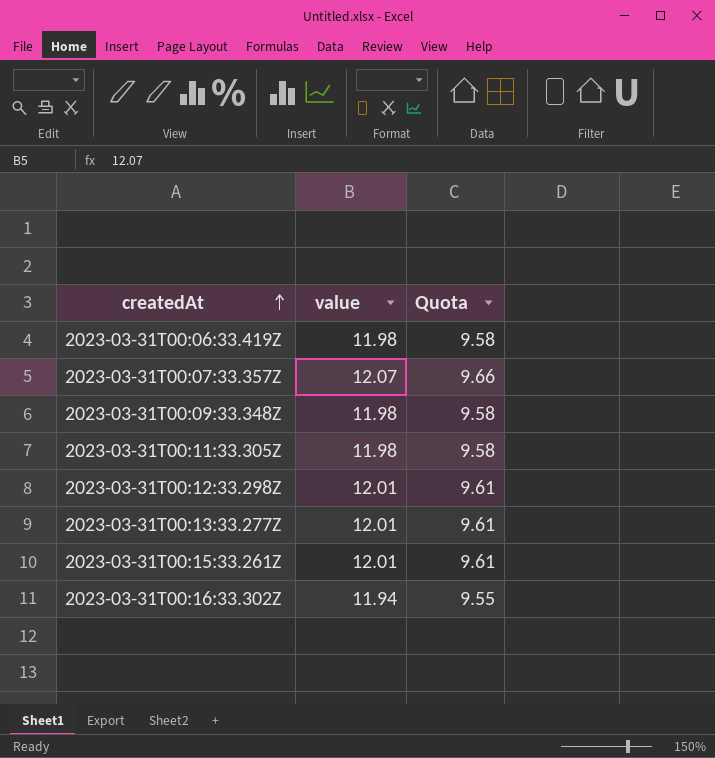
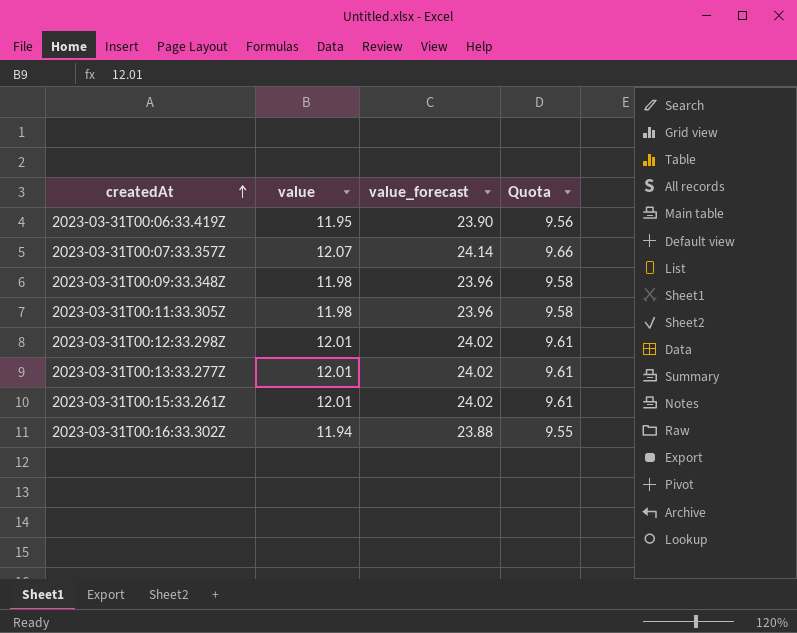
column value_forecast | formula: none -> [value] * 2
2023-03-31T00:06:33.419Z | value: 11.98 -> 11.95
2023-03-31T00:06:33.419Z | Quota: 9.58 -> 9.56

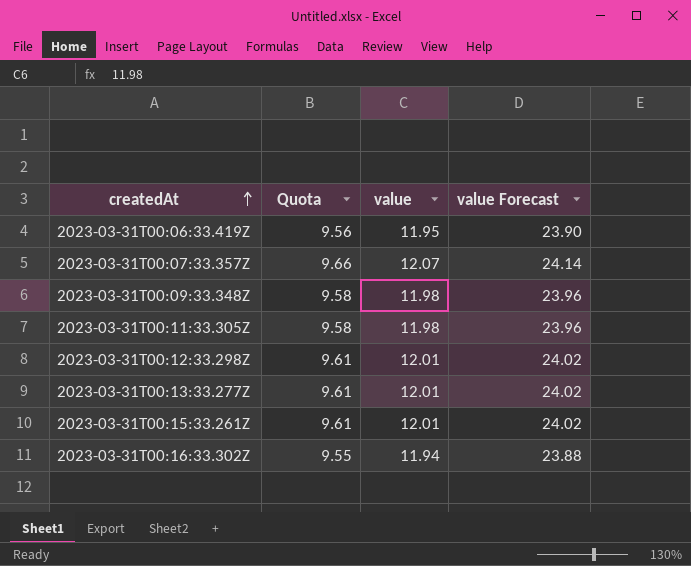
column Quota | position: 4 -> 2
column name: value_forecast -> value Forecast

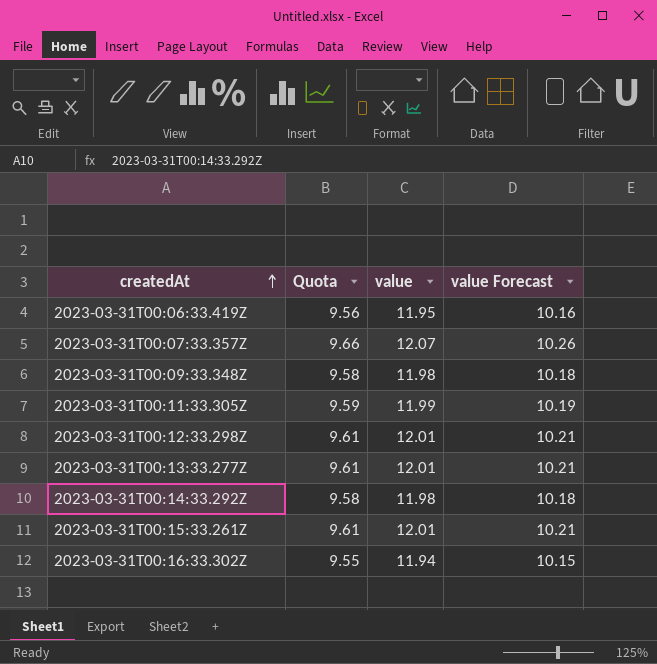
column value Forecast | formula: [value] * 2 -> [value] * 0.85
2023-03-31T00:11:33.305Z | Quota: 9.58 -> 9.59
2023-03-31T00:11:33.305Z | value: 11.98 -> 11.99
row 2023-03-31T00:14:33.292Z: none -> 9.58 | 11.98 | 10.18

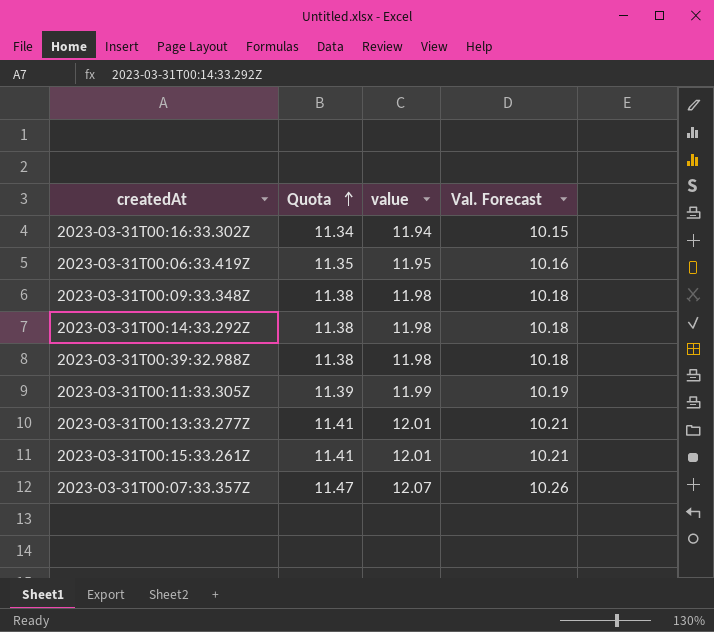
row order: createdAt ascending -> Quota ascending
column Quota | formula: [value] * 0.8 -> [value] * 0.95
column name: value Forecast -> Val. Forecast
row 2023-03-31T00:12:33.298Z: 9.61 | 12.01 | 10.21 -> none
row 2023-03-31T00:39:32.988Z: none -> 11.38 | 11.98 | 10.18

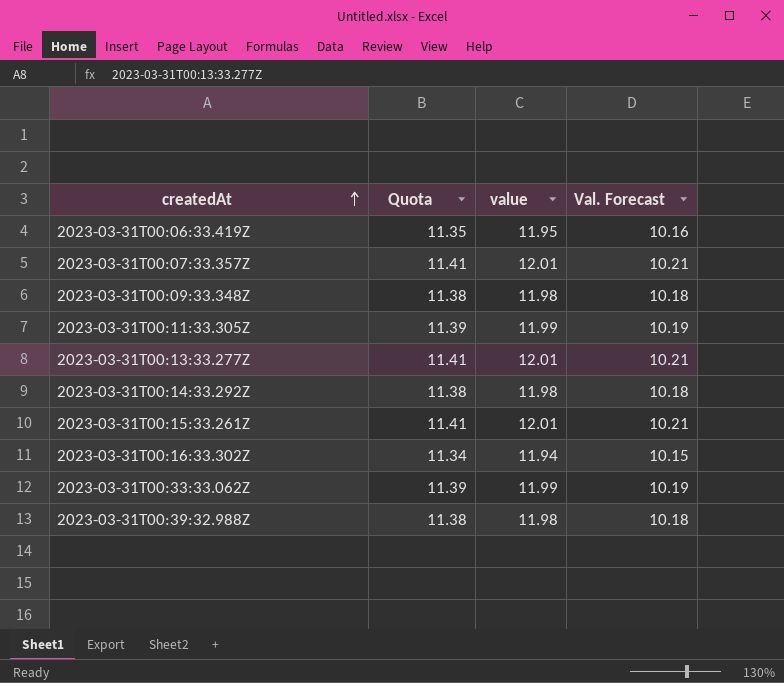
row order: Quota ascending -> createdAt ascending
2023-03-31T00:07:33.357Z | Quota: 11.47 -> 11.41
2023-03-31T00:07:33.357Z | value: 12.07 -> 12.01
2023-03-31T00:07:33.357Z | Val. Forecast: 10.26 -> 10.21
row 2023-03-31T00:33:33.062Z: none -> 11.39 | 11.99 | 10.19

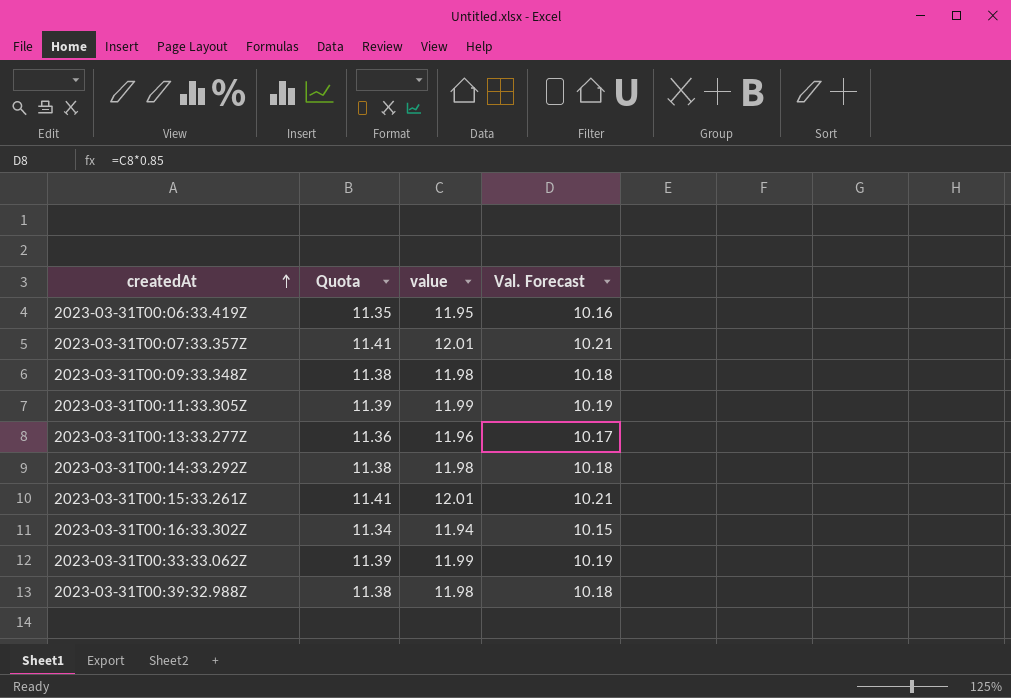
2023-03-31T00:13:33.277Z | Quota: 11.41 -> 11.36
2023-03-31T00:13:33.277Z | value: 12.01 -> 11.96
2023-03-31T00:13:33.277Z | Val. Forecast: 10.21 -> 10.17

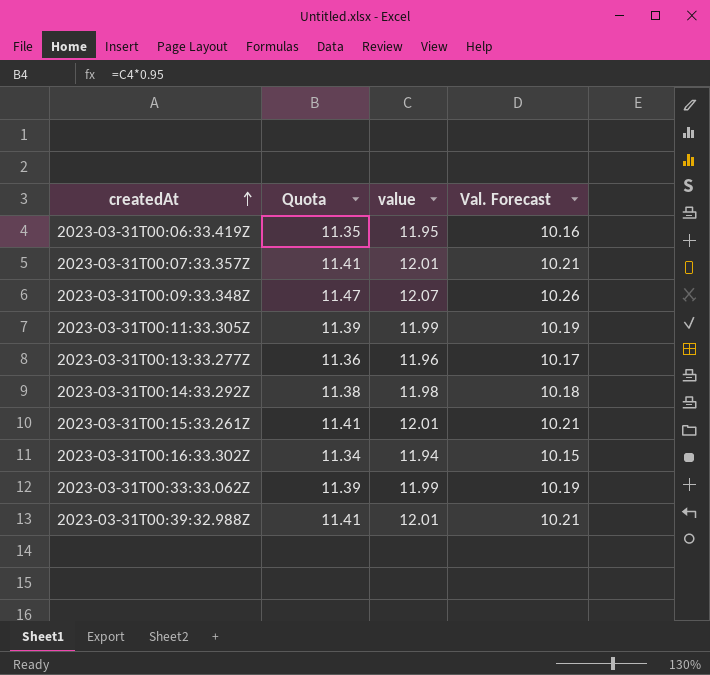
2023-03-31T00:09:33.348Z | Quota: 11.38 -> 11.47
2023-03-31T00:09:33.348Z | value: 11.98 -> 12.07
2023-03-31T00:09:33.348Z | Val. Forecast: 10.18 -> 10.26
2023-03-31T00:39:32.988Z | Quota: 11.38 -> 11.41
2023-03-31T00:39:32.988Z | value: 11.98 -> 12.01
2023-03-31T00:39:32.988Z | Val. Forecast: 10.18 -> 10.21

